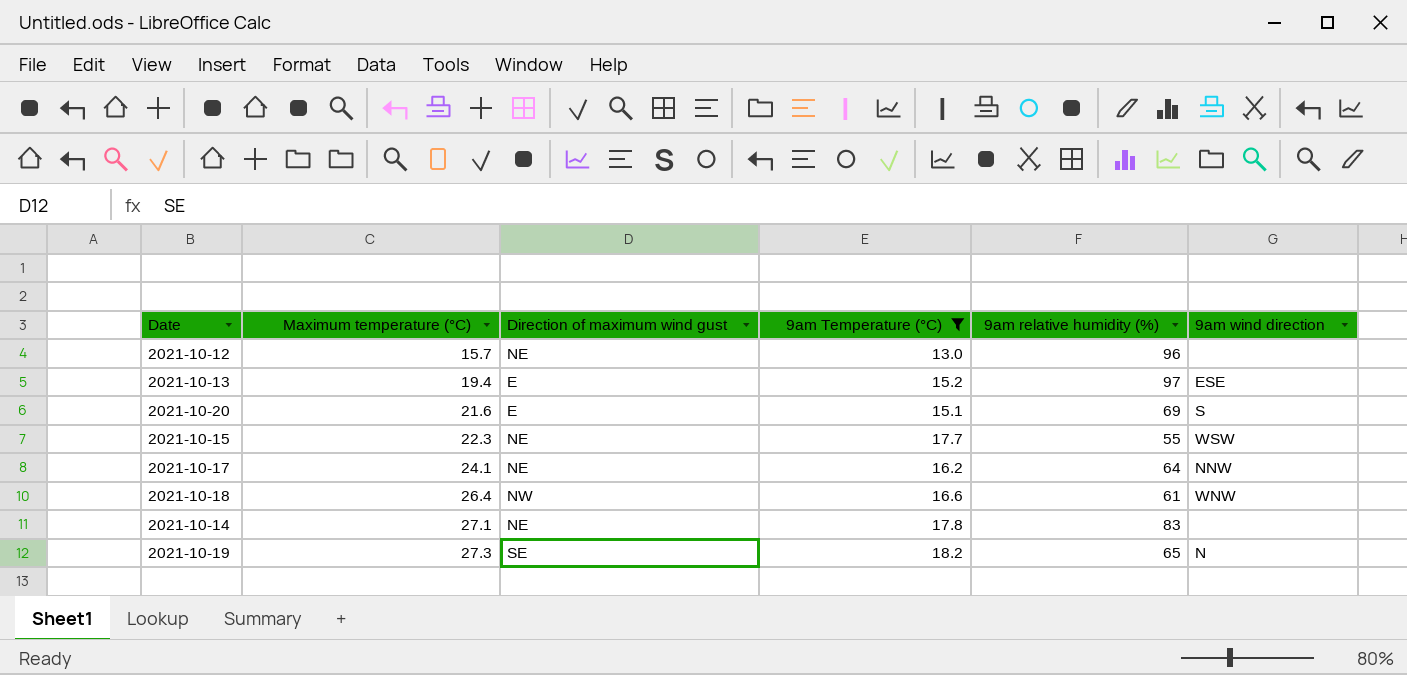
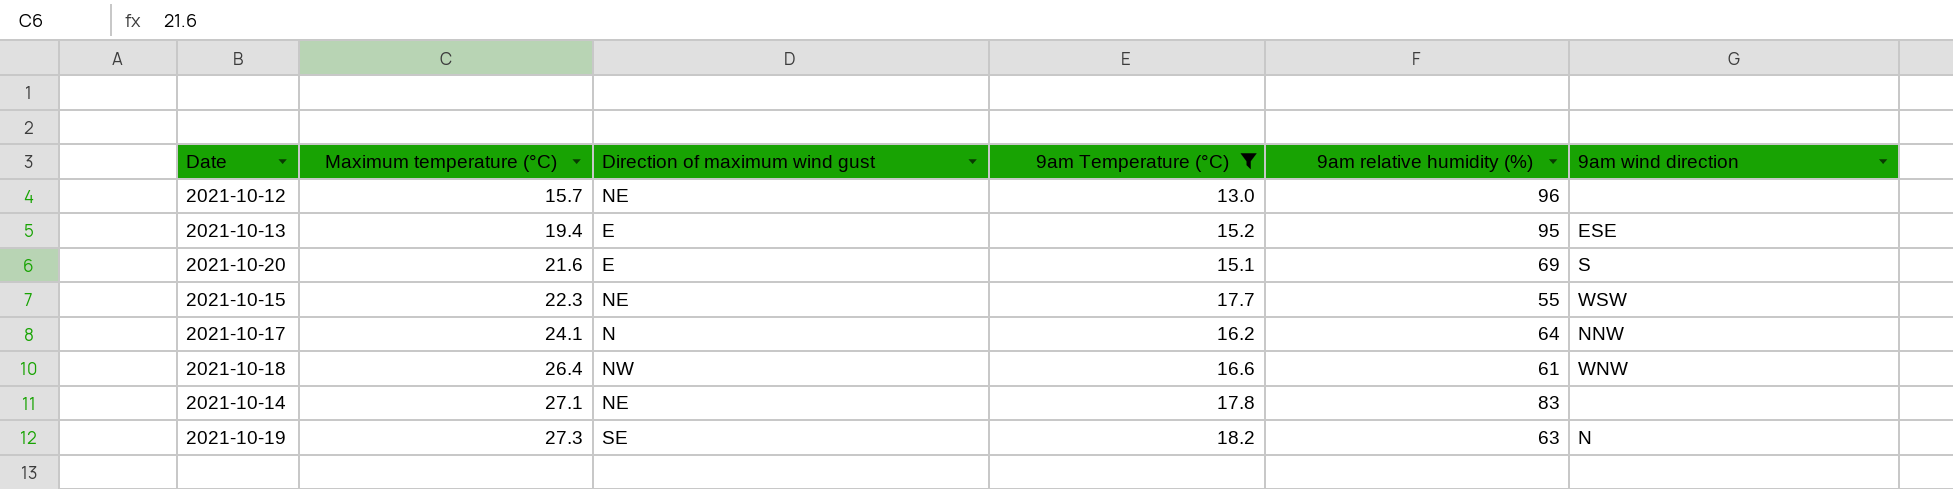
2021-10-13 | 9am relative humidity (%): 97 -> 95
2021-10-17 | Direction of maximum wind gust: NE -> N
2021-10-19 | 9am relative humidity (%): 65 -> 63

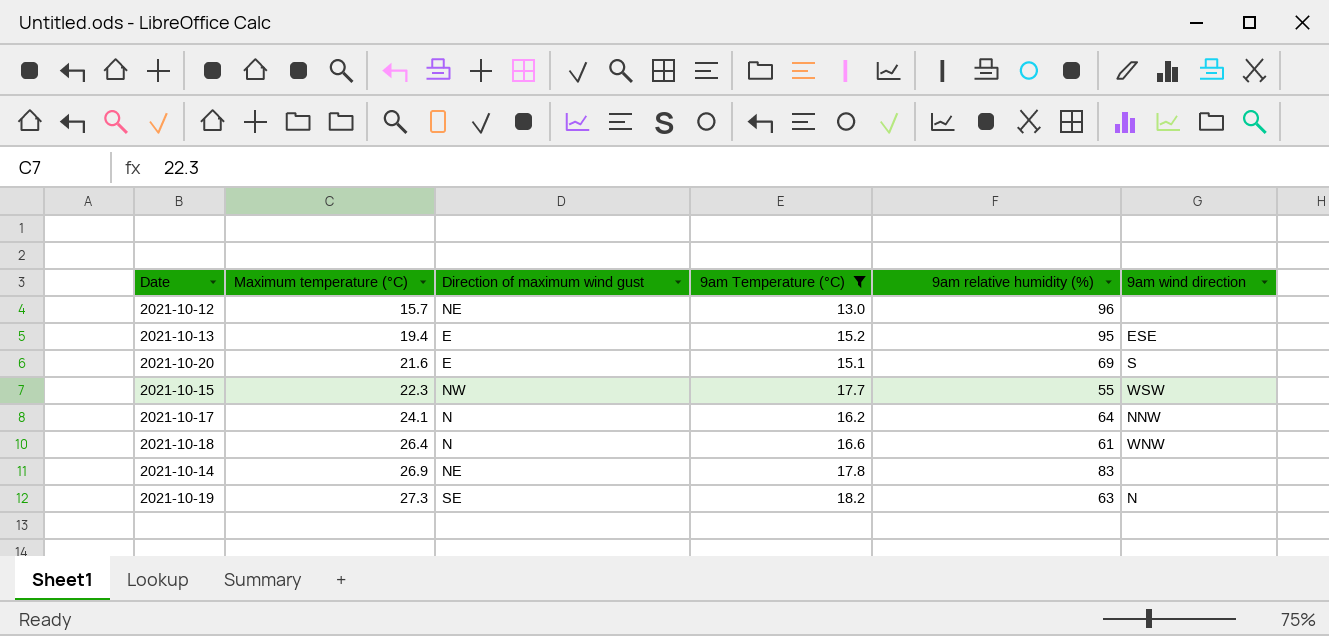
2021-10-15 | Direction of maximum wind gust: NE -> NW
2021-10-18 | Direction of maximum wind gust: NW -> N
2021-10-14 | Maximum temperature (°C): 27.1 -> 26.9

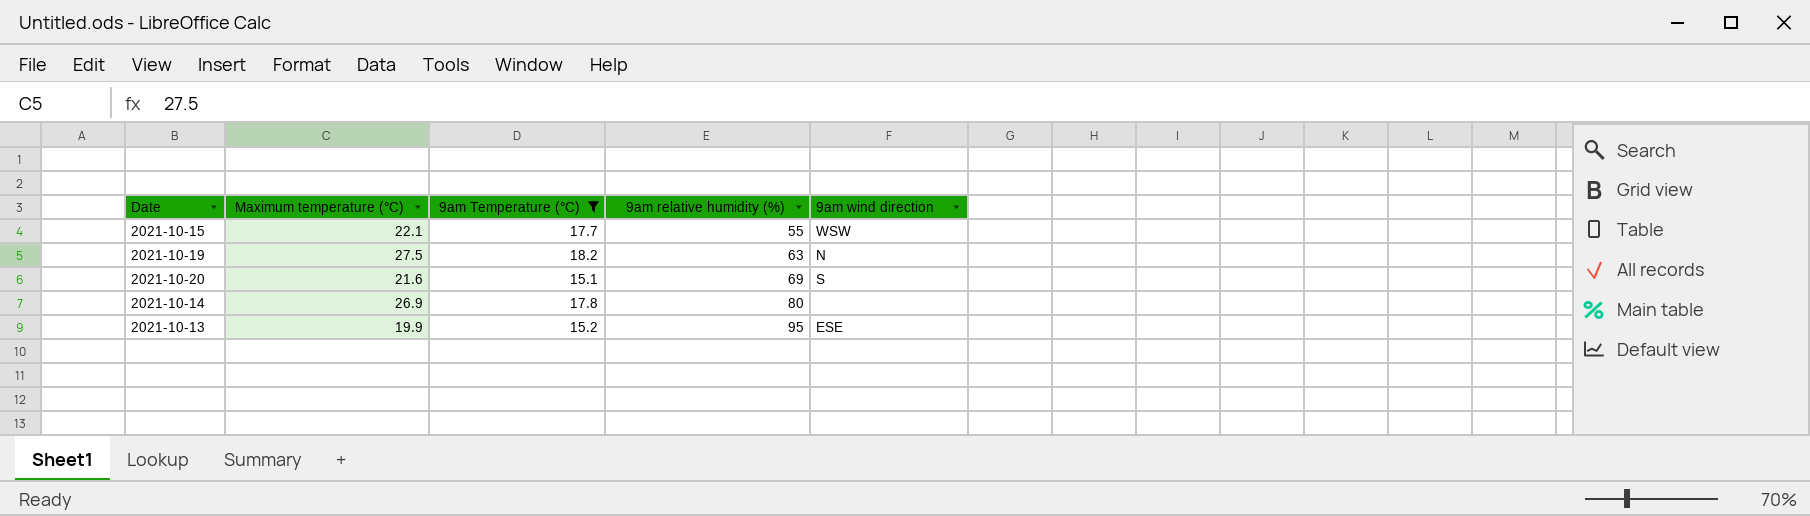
row order: Maximum temperature (°C) ascending -> 9am relative humidity (%) ascending
column Direction of maximum wind gust | position: 3 -> none
row 2021-10-12: 15.7 | NE | 13.0 | 96 | none -> none
row 2021-10-17: 24.1 | N | 16.2 | 64 | NNW -> none
row 2021-10-18: 26.4 | N | 16.6 | 61 | WNW -> none
2021-10-15 | Maximum temperature (°C): 22.3 -> 22.1
2021-10-19 | Maximum temperature (°C): 27.3 -> 27.5
2021-10-14 | 9am relative humidity (%): 83 -> 80
2021-10-13 | Maximum temperature (°C): 19.4 -> 19.9

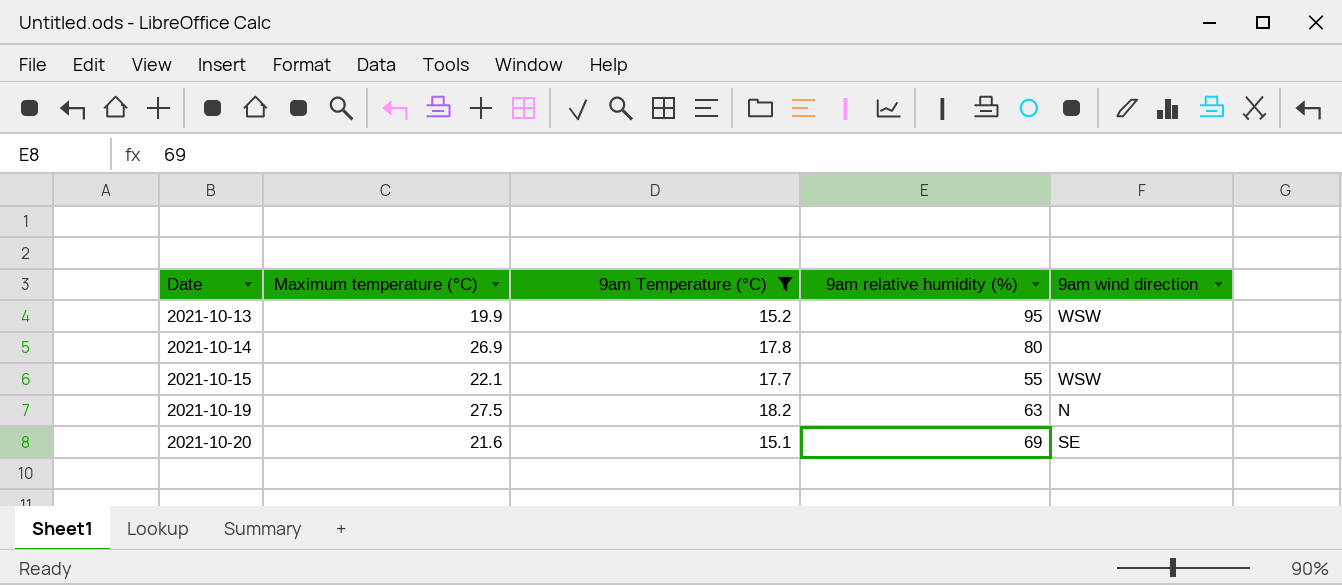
row order: 9am relative humidity (%) ascending -> Date ascending
2021-10-13 | 9am wind direction: ESE -> WSW
2021-10-20 | 9am wind direction: S -> SE

